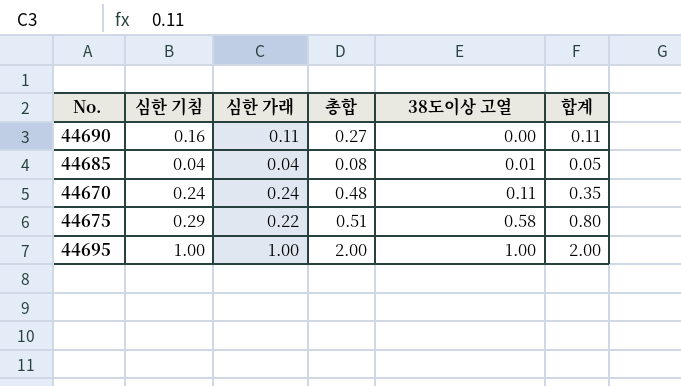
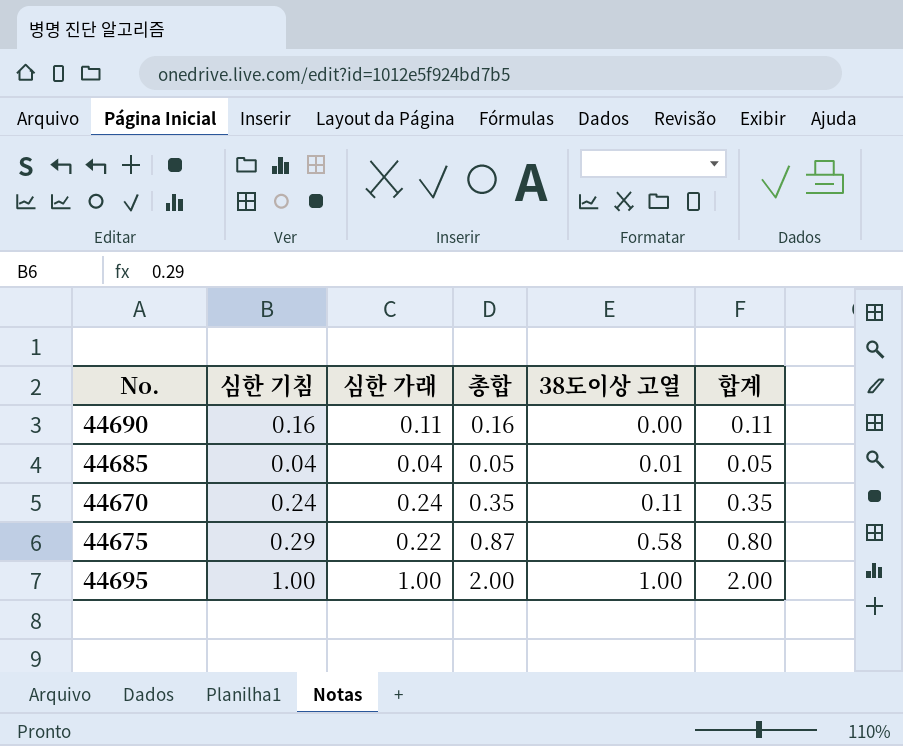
column 총합 | formula: [심한 기침] + [심한 가래] -> [심한 기침] + [38도이상 고열]

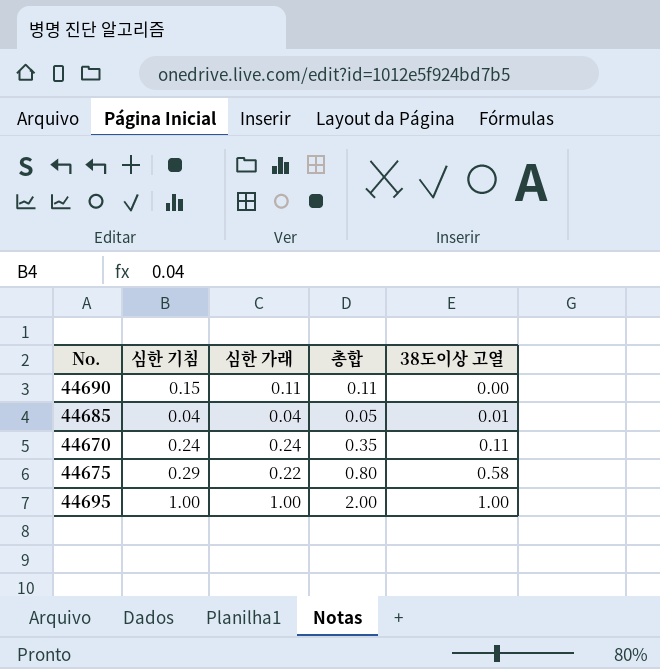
column 합계 | formula: [심한 가래] + [38도이상 고열] -> none
column 총합 | formula: [심한 기침] + [38도이상 고열] -> [심한 가래] + [38도이상 고열]
44690 | 심한 기침: 0.16 -> 0.15

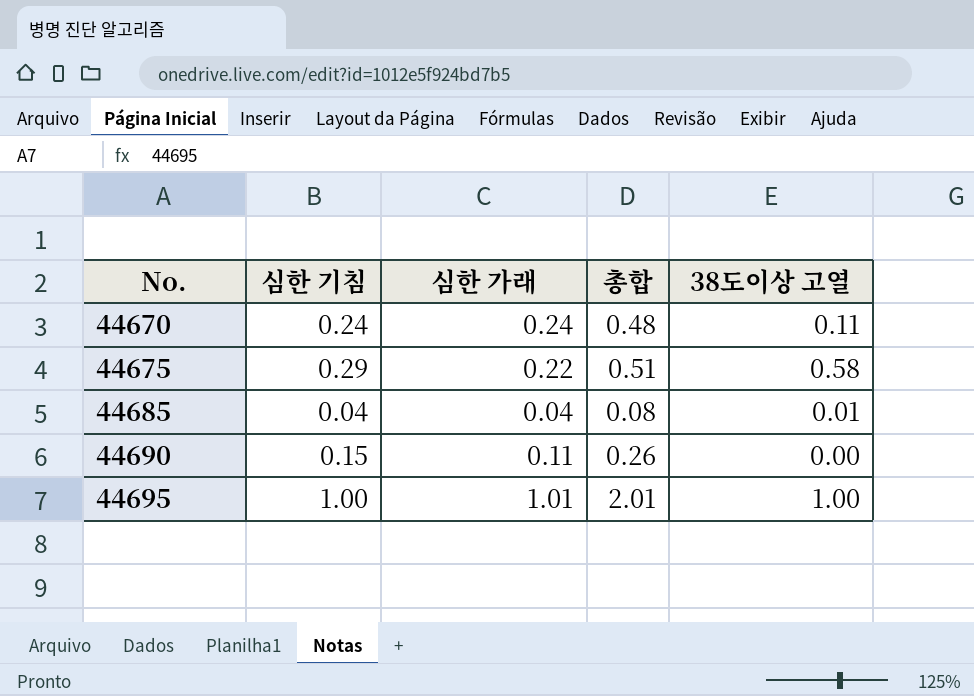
row order: 38도이상 고열 ascending -> No. ascending
column 총합 | formula: [심한 가래] + [38도이상 고열] -> [심한 기침] + [심한 가래]
44695 | 심한 가래: 1.00 -> 1.01

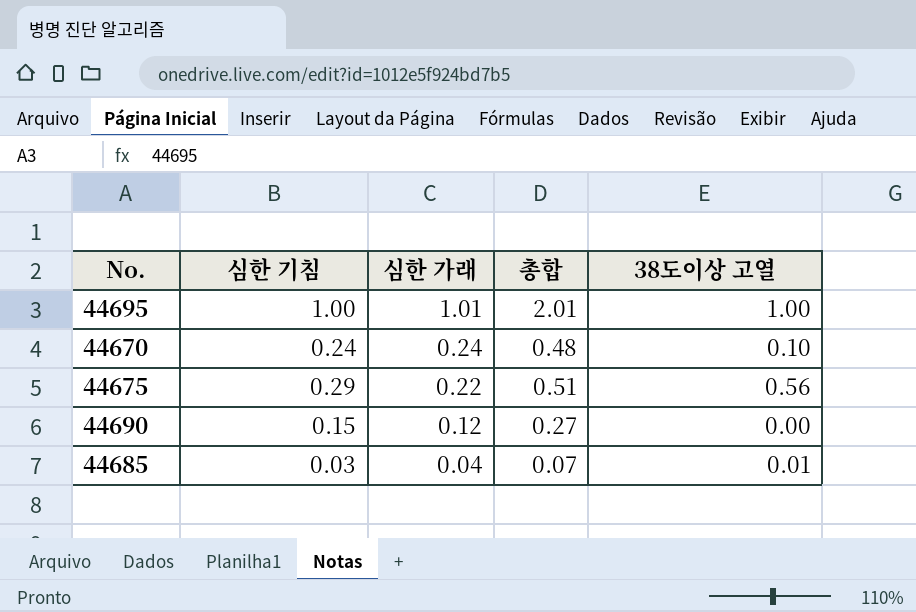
row order: No. ascending -> 심한 가래 descending
44670 | 38도이상 고열: 0.11 -> 0.10
44675 | 38도이상 고열: 0.58 -> 0.56
44690 | 심한 가래: 0.11 -> 0.12
44690 | 총합: 0.26 -> 0.27
44685 | 심한 기침: 0.04 -> 0.03
44685 | 총합: 0.08 -> 0.07

